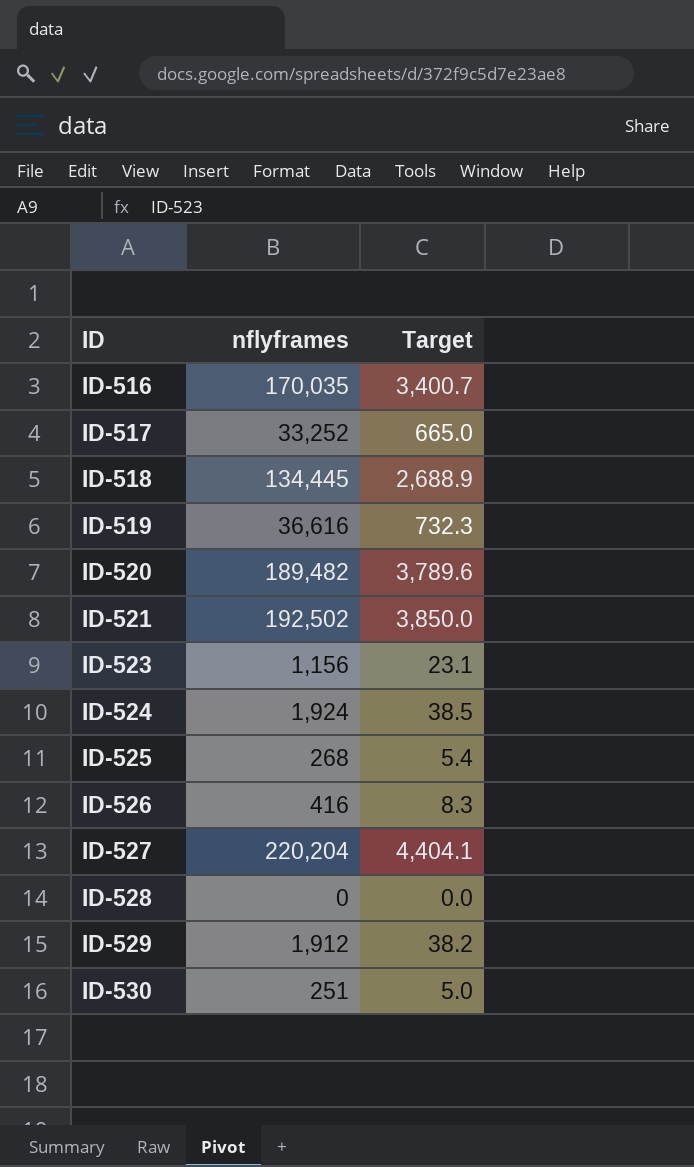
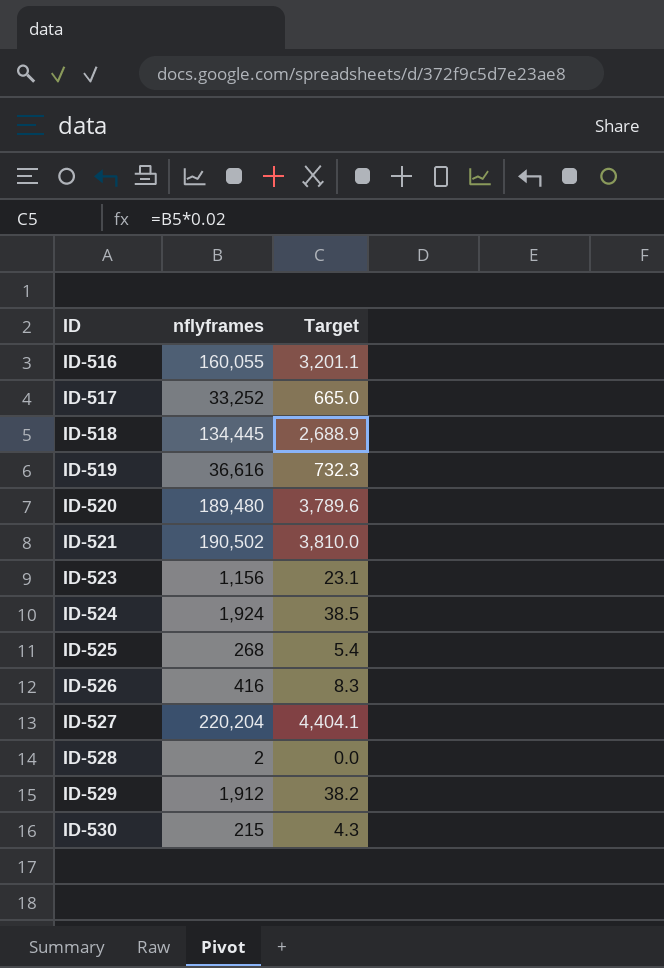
ID-516 | nflyframes: 170,035 -> 160,055
ID-516 | Target: 3,400.7 -> 3,201.1
ID-520 | nflyframes: 189,482 -> 189,480
ID-521 | nflyframes: 192,502 -> 190,502
ID-521 | Target: 3,850.0 -> 3,810.0
ID-528 | nflyframes: 0 -> 2
ID-530 | nflyframes: 251 -> 215
ID-530 | Target: 5.0 -> 4.3

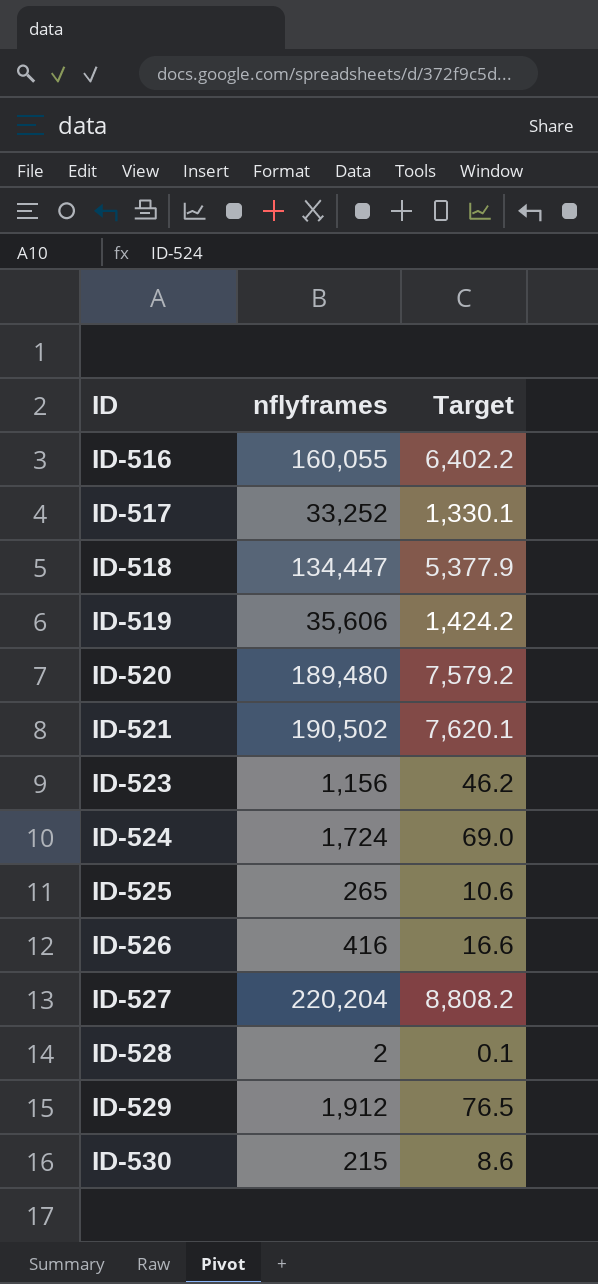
column Target | formula: [nflyframes] * 0.02 -> [nflyframes] * 0.04
ID-518 | nflyframes: 134,445 -> 134,447
ID-519 | nflyframes: 36,616 -> 35,606
ID-524 | nflyframes: 1,924 -> 1,724
ID-525 | nflyframes: 268 -> 265

